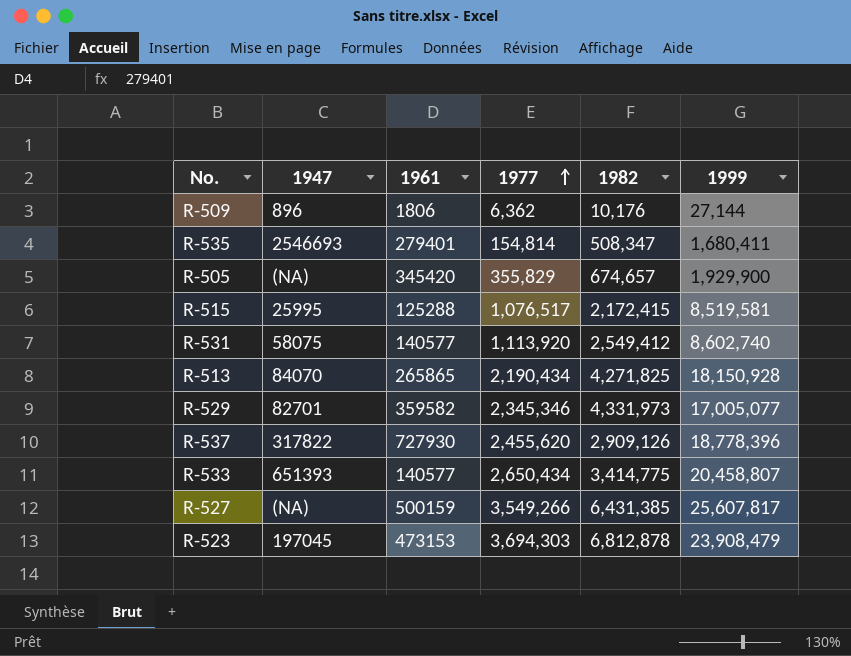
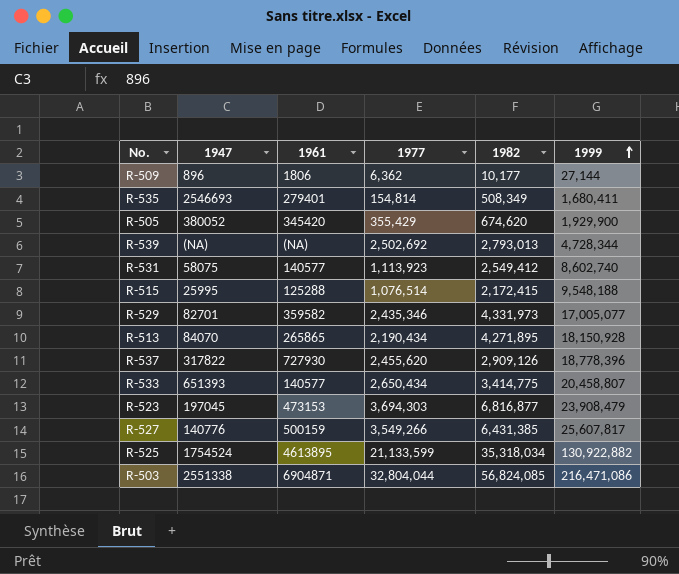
row order: 1977 ascending -> 1999 ascending
R-509 | 1982: 10,176 -> 10,177
R-535 | 1982: 508,347 -> 508,349
R-505 | 1947: (NA) -> 380052
R-505 | 1977: 355,829 -> 355,429
R-505 | 1982: 674,657 -> 674,620
row R-539: none -> (NA) | (NA) | 2,502,692 | 2,793,013 | 4,728,344
R-531 | 1977: 1,113,920 -> 1,113,923
R-515 | 1977: 1,076,517 -> 1,076,514
R-515 | 1999: 8,519,581 -> 9,548,188
R-529 | 1977: 2,345,346 -> 2,435,346
R-513 | 1982: 4,271,825 -> 4,271,895
R-523 | 1982: 6,812,878 -> 6,816,877
R-527 | 1947: (NA) -> 140776
row R-525: none -> 1754524 | 4613895 | 21,133,599 | 35,318,034 | 130,922,882
row R-503: none -> 2551338 | 6904871 | 32,804,044 | 56,824,085 | 216,471,086

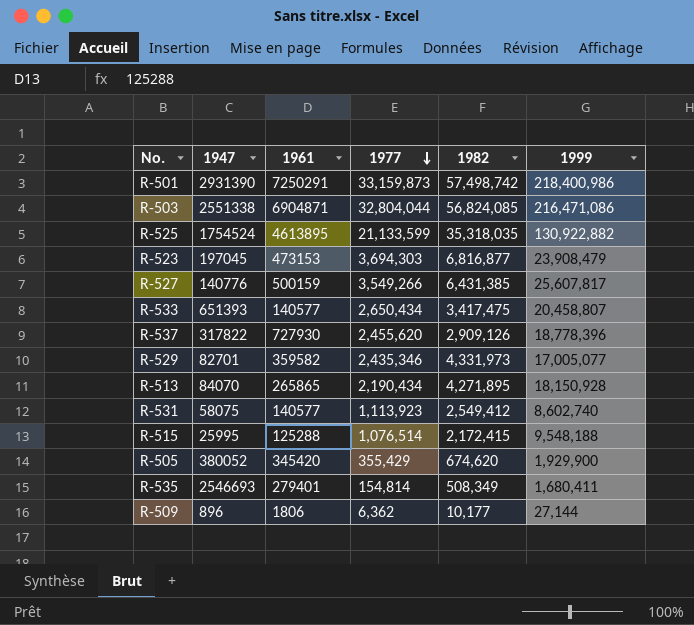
row order: 1999 ascending -> 1977 descending
row R-539: (NA) | (NA) | 2,502,692 | 2,793,013 | 4,728,344 -> none
row R-501: none -> 2931390 | 7250291 | 33,159,873 | 57,498,742 | 218,400,986
R-525 | 1982: 35,318,034 -> 35,318,035
R-533 | 1982: 3,414,775 -> 3,417,475

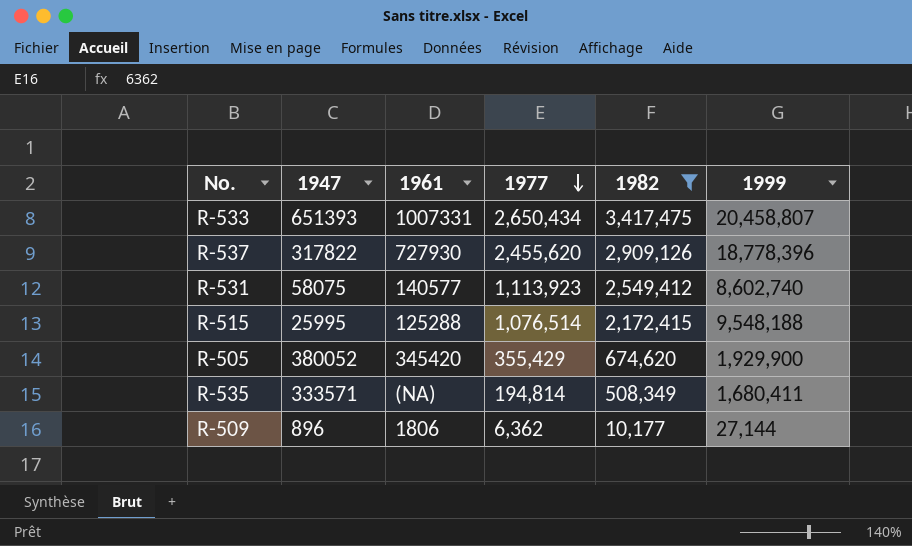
filter: none -> 1982 <= 3,417,475
R-533 | 1961: 140577 -> 1007331
R-535 | 1947: 2546693 -> 333571
R-535 | 1961: 279401 -> (NA)
R-535 | 1977: 154,814 -> 194,814

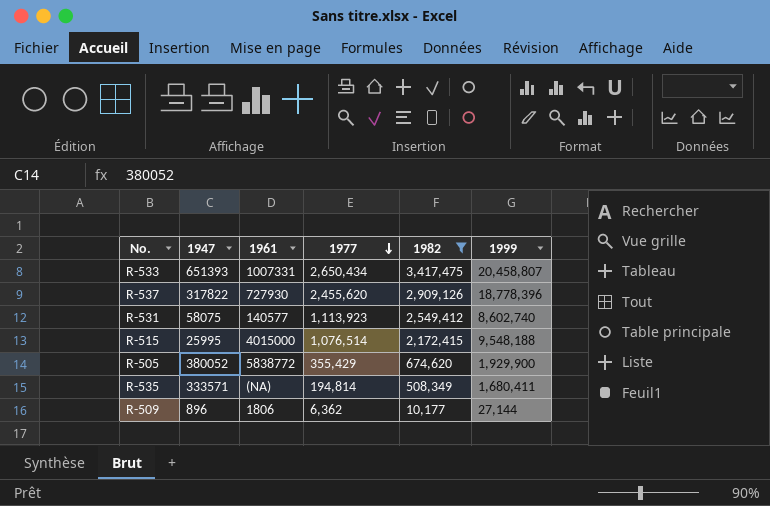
R-515 | 1961: 125288 -> 4015000
R-505 | 1961: 345420 -> 5838772

